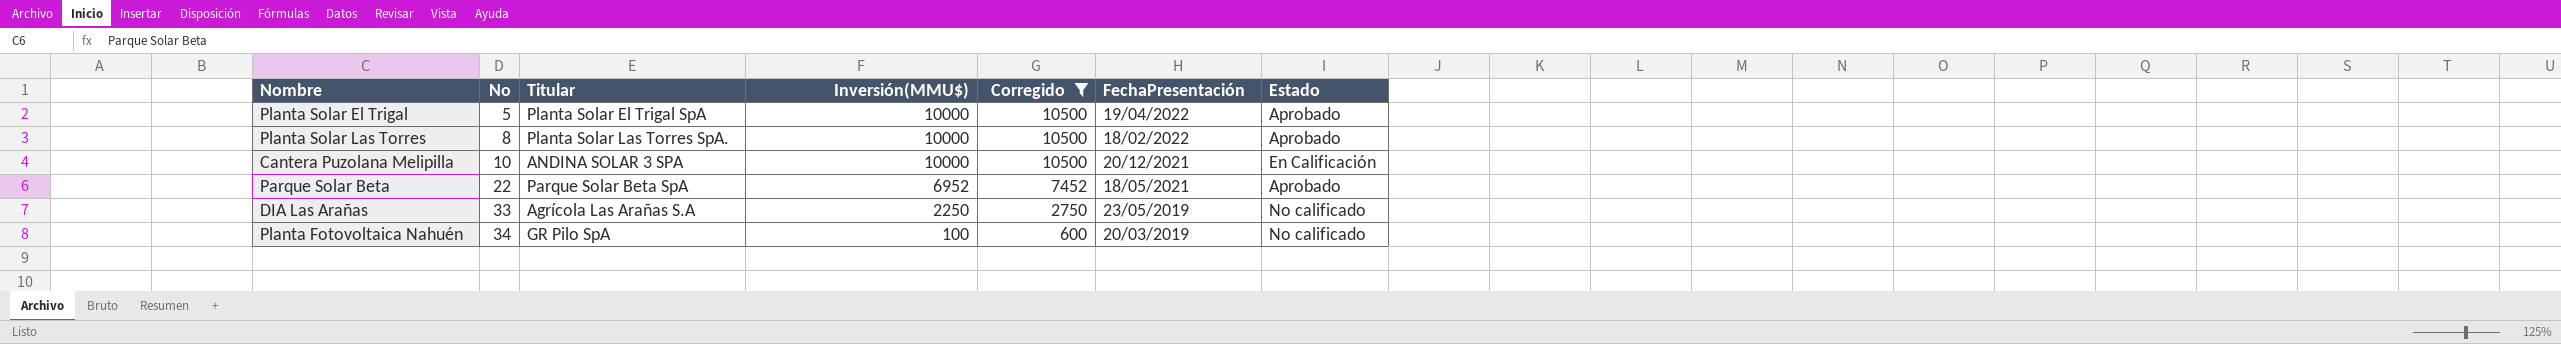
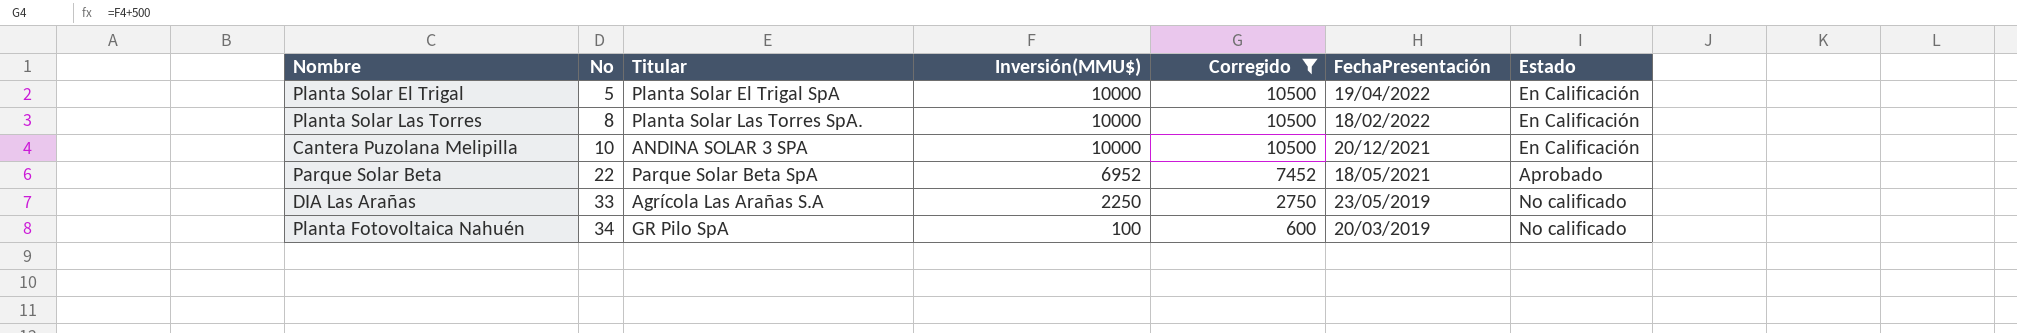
Planta Solar El Trigal | Estado: Aprobado -> En Calificación
Planta Solar Las Torres | Estado: Aprobado -> En Calificación

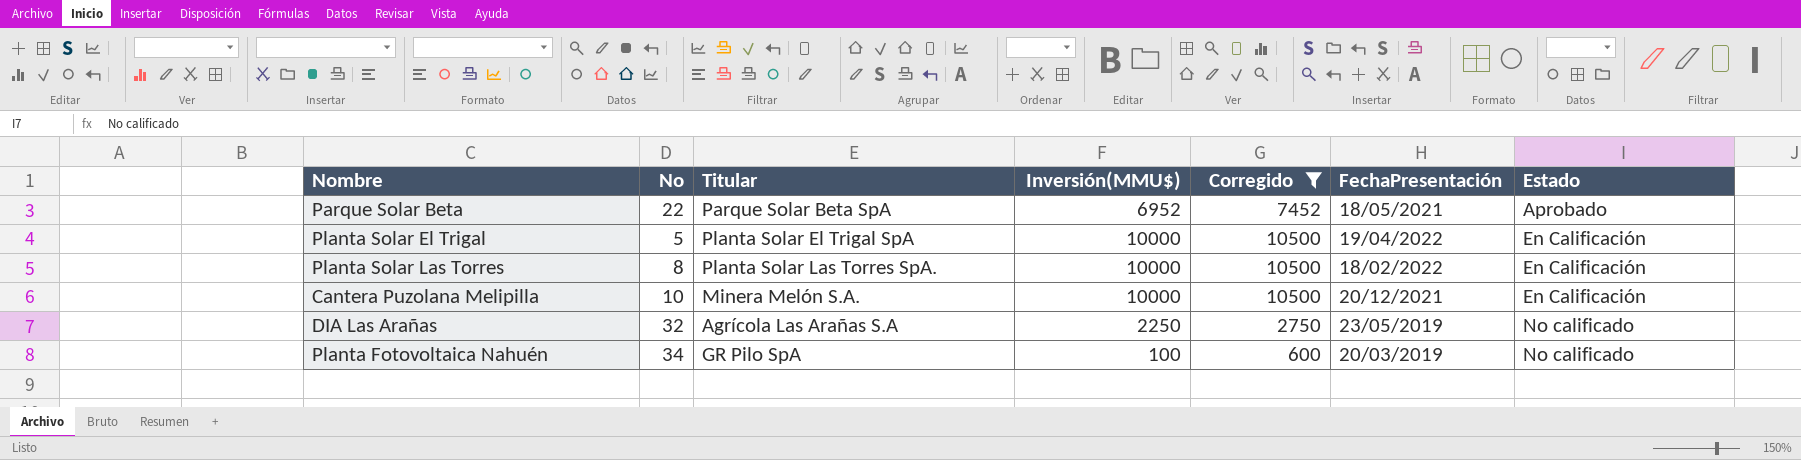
row order: No ascending -> Estado ascending
Cantera Puzolana Melipilla | Titular: ANDINA SOLAR 3 SPA -> Minera Melón S.A.
DIA Las Arañas | No: 33 -> 32

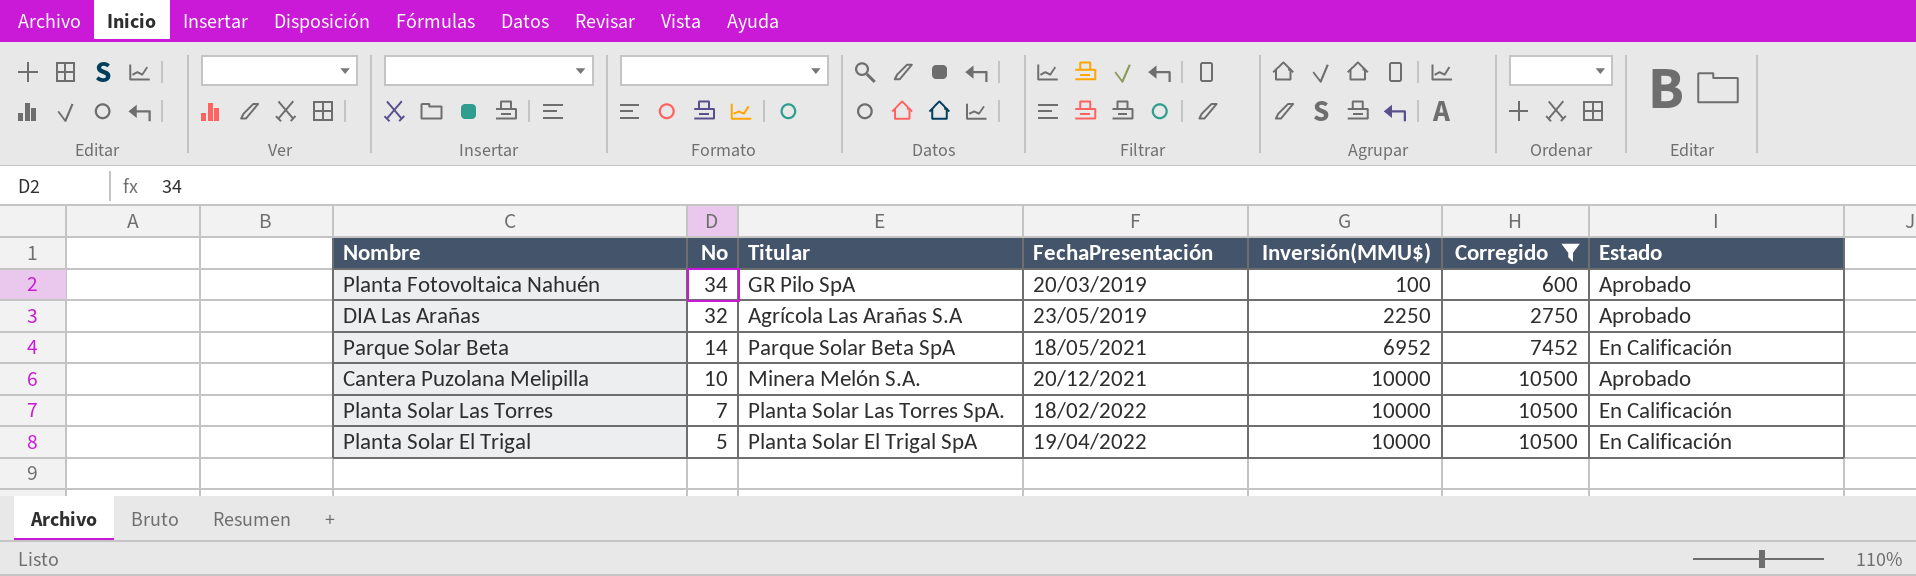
row order: Estado ascending -> No descending
column FechaPresentación | position: 6 -> 4
Planta Fotovoltaica Nahuén | Estado: No calificado -> Aprobado
DIA Las Arañas | Estado: No calificado -> Aprobado
Parque Solar Beta | No: 22 -> 14
Parque Solar Beta | Estado: Aprobado -> En Calificación
Cantera Puzolana Melipilla | Estado: En Calificación -> Aprobado
Planta Solar Las Torres | No: 8 -> 7

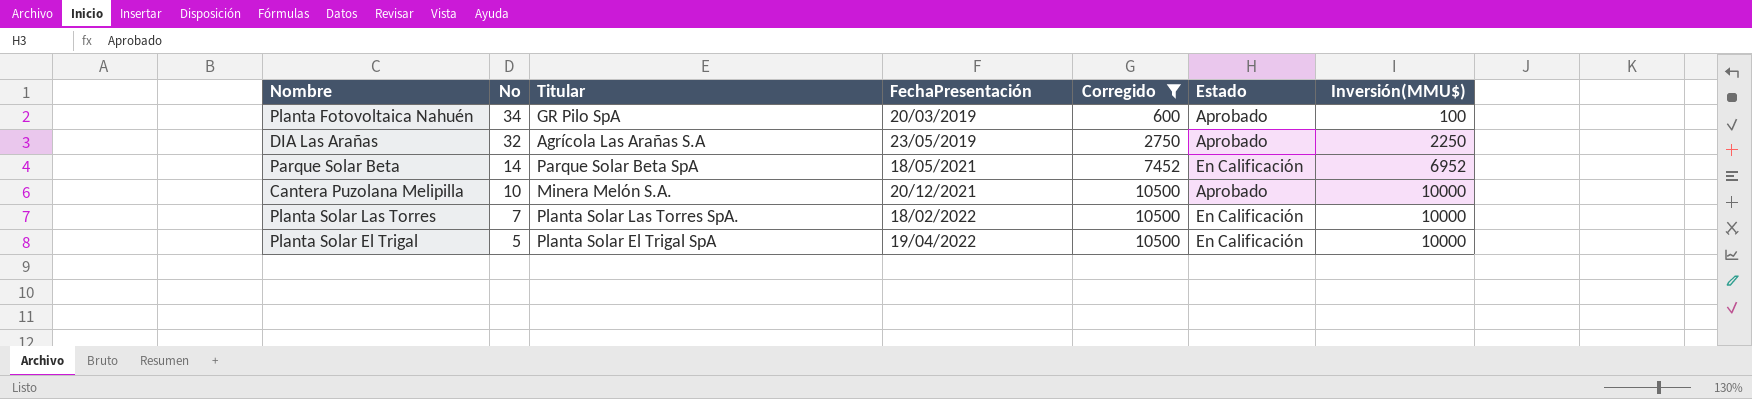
column Inversión(MMU$) | position: 5 -> 7

